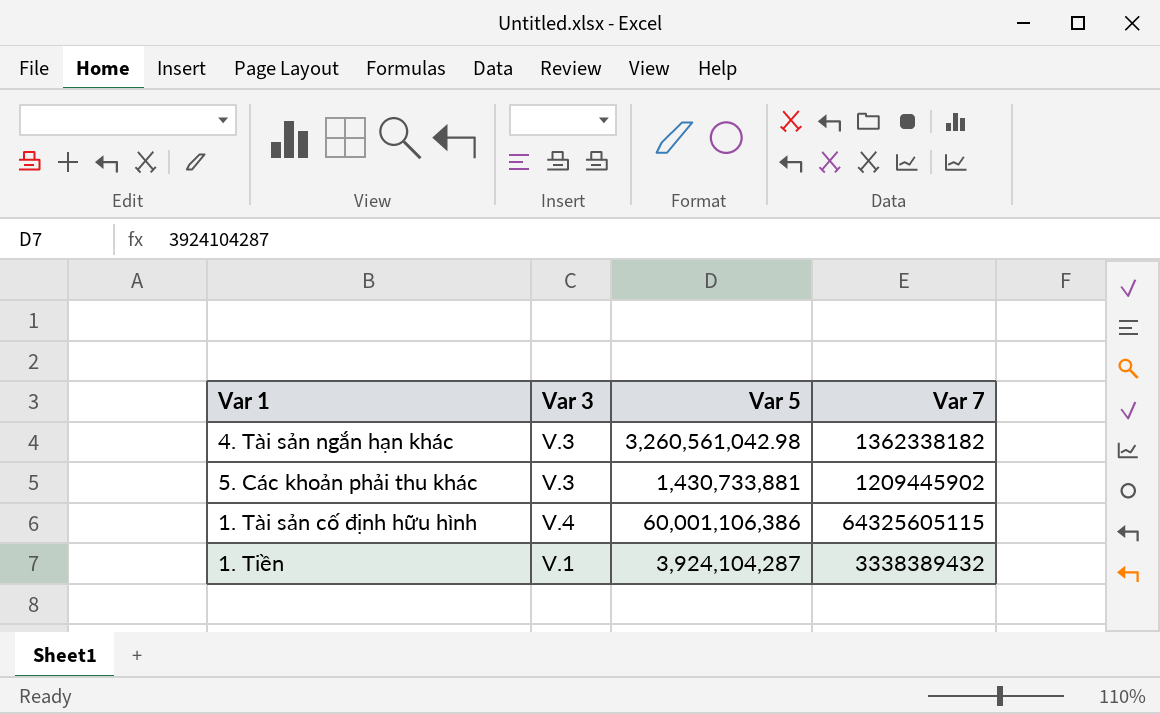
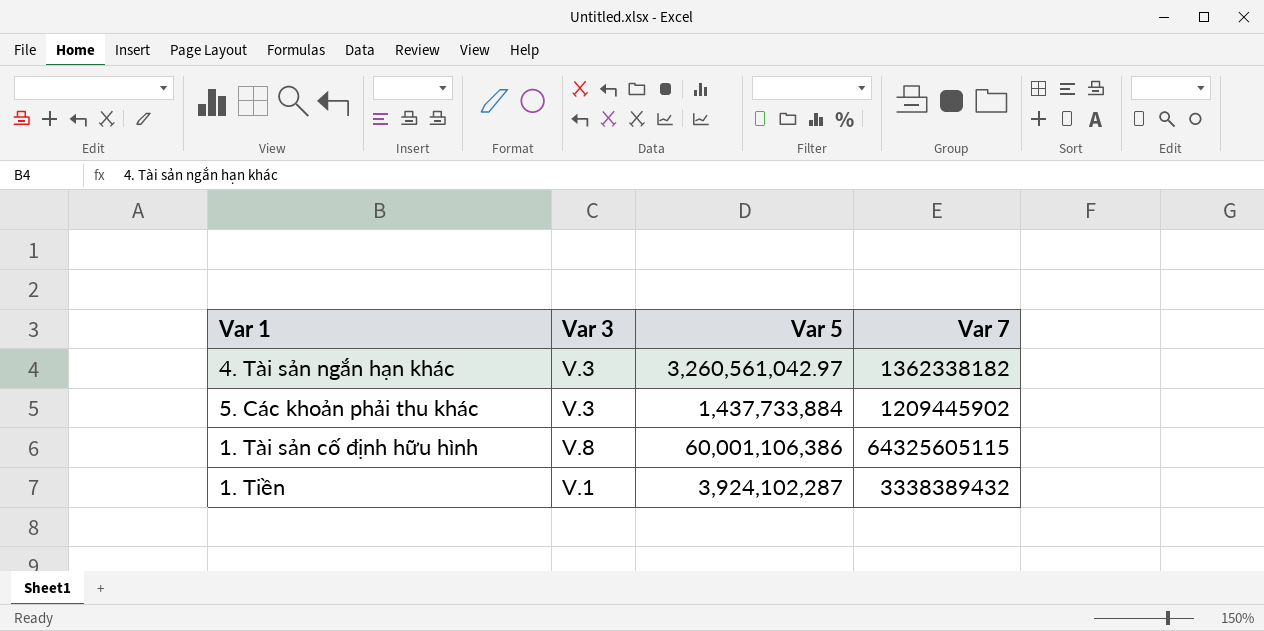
4. Tài sản ngắn hạn khác | Var 5: 3,260,561,042.98 -> 3,260,561,042.97
5. Các khoản phải thu khác | Var 5: 1,430,733,881 -> 1,437,733,884
1. Tài sản cố định hữu hình | Var 3: V.4 -> V.8
1. Tiền | Var 5: 3,924,104,287 -> 3,924,102,287

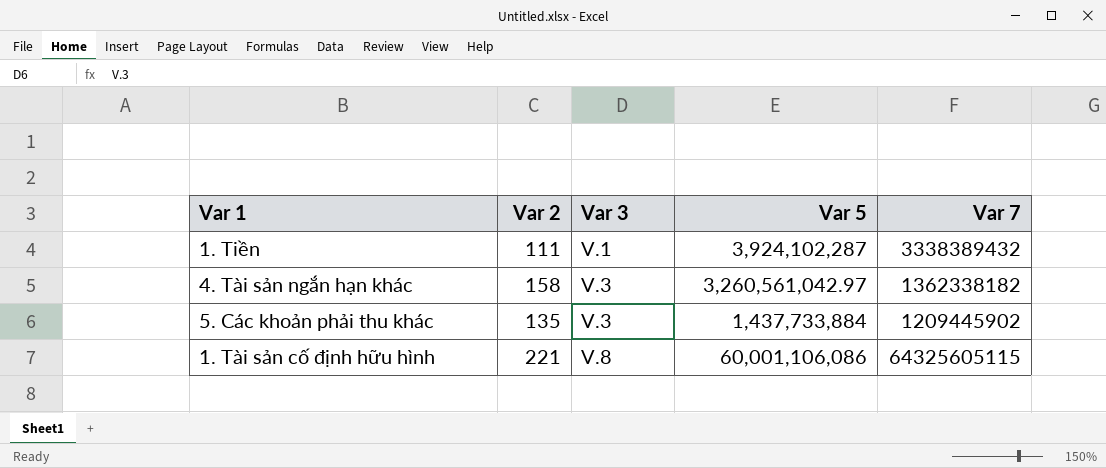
row order: none -> Var 3 ascending
column Var 2 | position: none -> 2
1. Tài sản cố định hữu hình | Var 5: 60,001,106,386 -> 60,001,106,086

